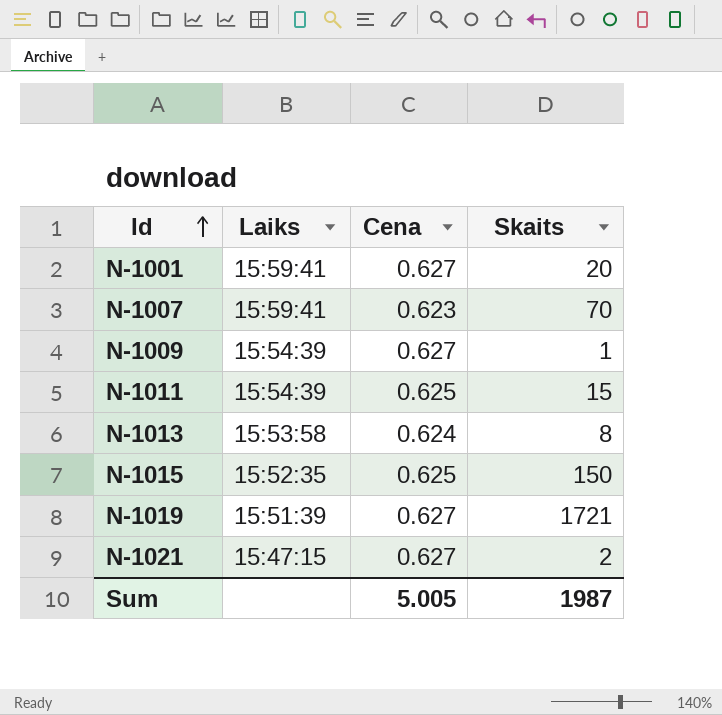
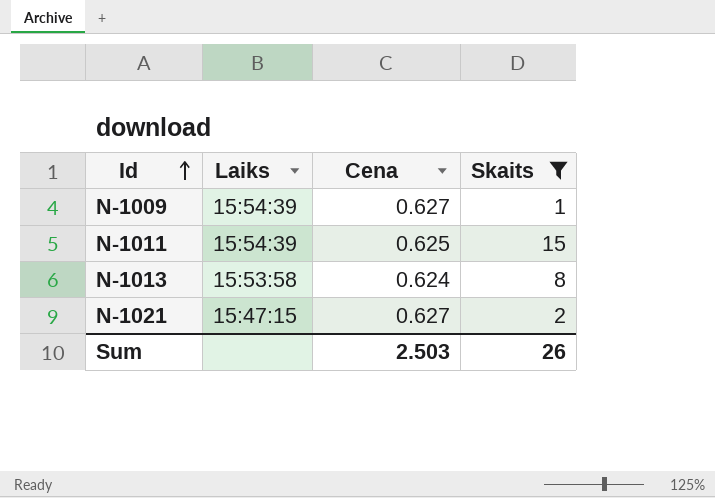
filter: none -> Skaits <= 15
Sum | Cena: 5.005 -> 2.503
Sum | Skaits: 1987 -> 26

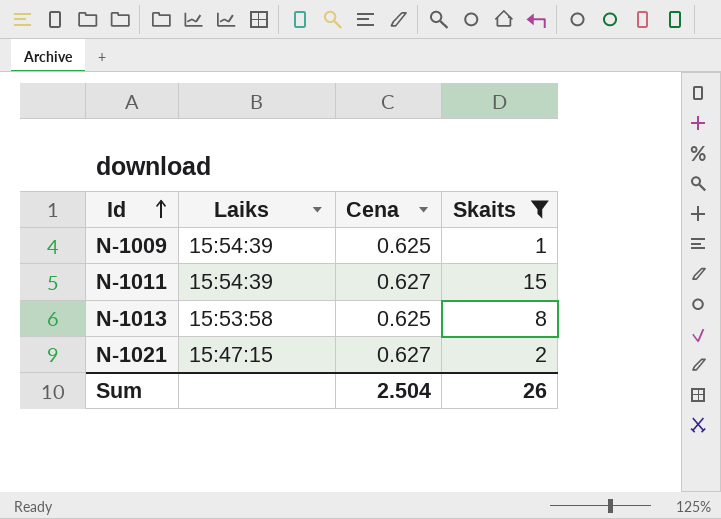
N-1009 | Cena: 0.627 -> 0.625
N-1011 | Cena: 0.625 -> 0.627
N-1013 | Cena: 0.624 -> 0.625
Sum | Cena: 2.503 -> 2.504

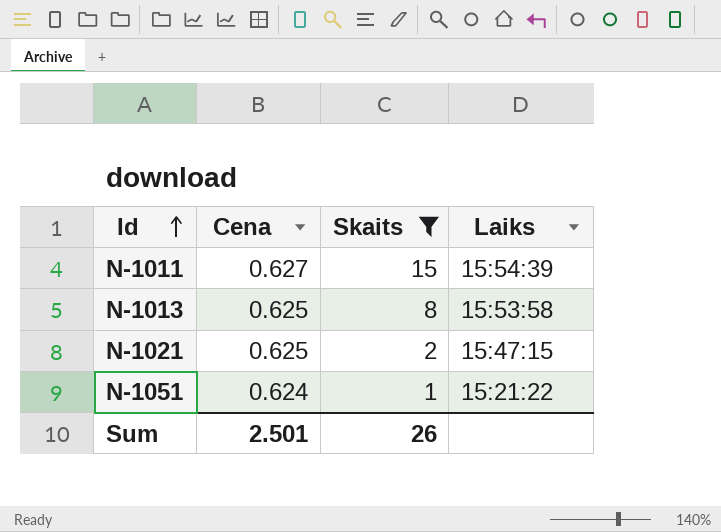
column Laiks | position: 2 -> 4
row N-1009: 15:54:39 | 0.625 | 1 -> none
N-1021 | Cena: 0.627 -> 0.625
row N-1051: none -> 0.624 | 1 | 15:21:22
Sum | Cena: 2.504 -> 2.501

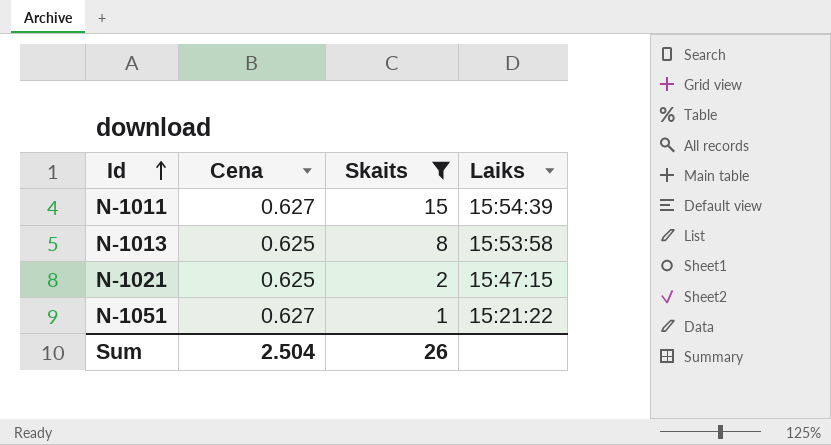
N-1051 | Cena: 0.624 -> 0.627
Sum | Cena: 2.501 -> 2.504

